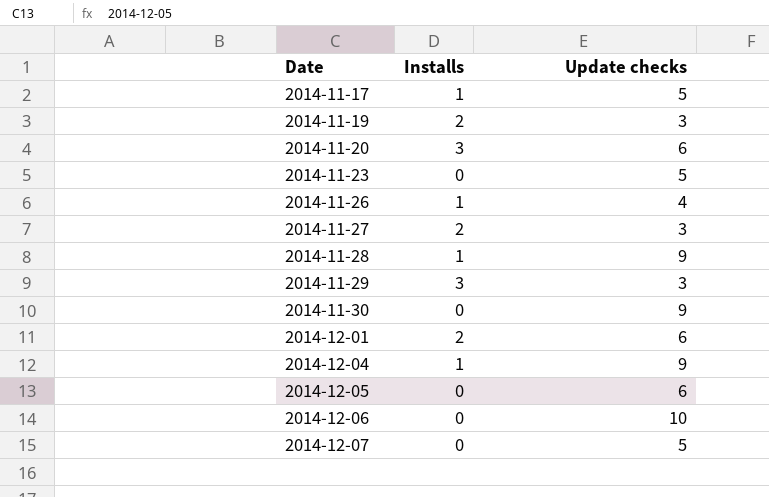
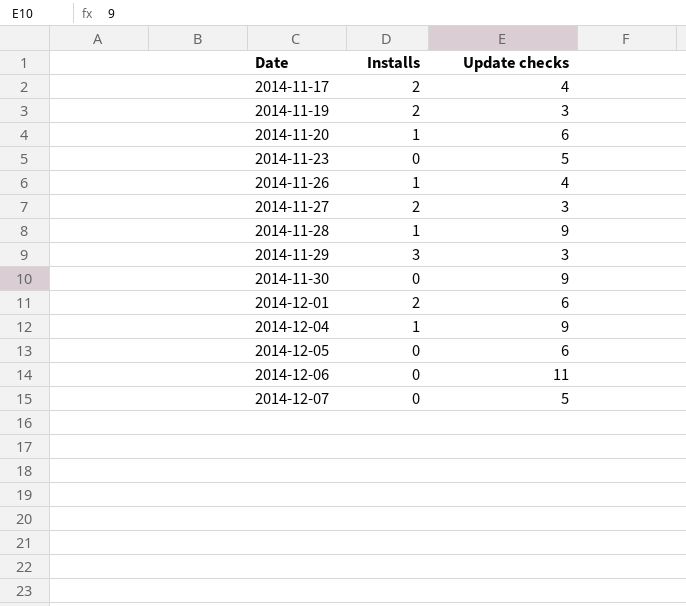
2014-11-17 | Installs: 1 -> 2
2014-11-17 | Update checks: 5 -> 4
2014-11-20 | Installs: 3 -> 1
2014-12-06 | Update checks: 10 -> 11

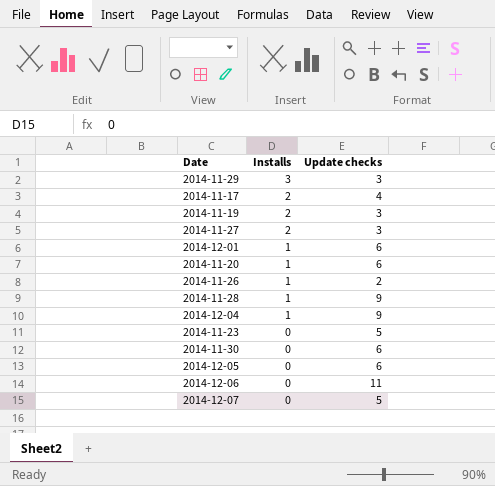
row order: Date ascending -> Installs descending
2014-12-01 | Installs: 2 -> 1
2014-11-26 | Update checks: 4 -> 2
2014-11-30 | Update checks: 9 -> 6

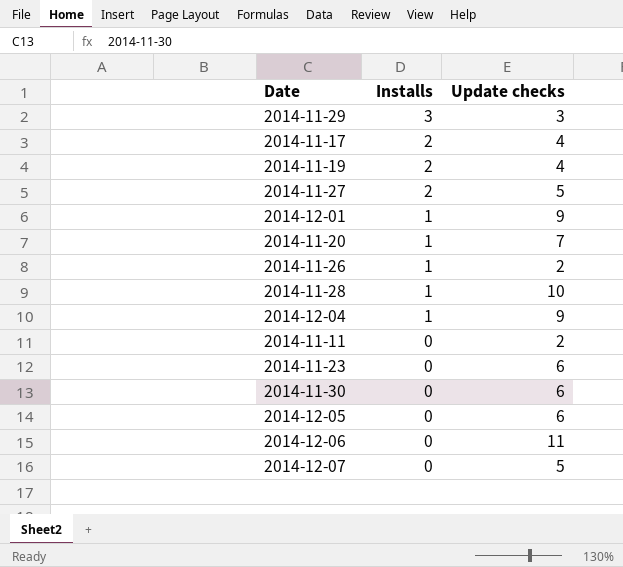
2014-11-19 | Update checks: 3 -> 4
2014-11-27 | Update checks: 3 -> 5
2014-12-01 | Update checks: 6 -> 9
2014-11-20 | Update checks: 6 -> 7
2014-11-28 | Update checks: 9 -> 10
row 2014-11-11: none -> 0 | 2
2014-11-23 | Update checks: 5 -> 6

